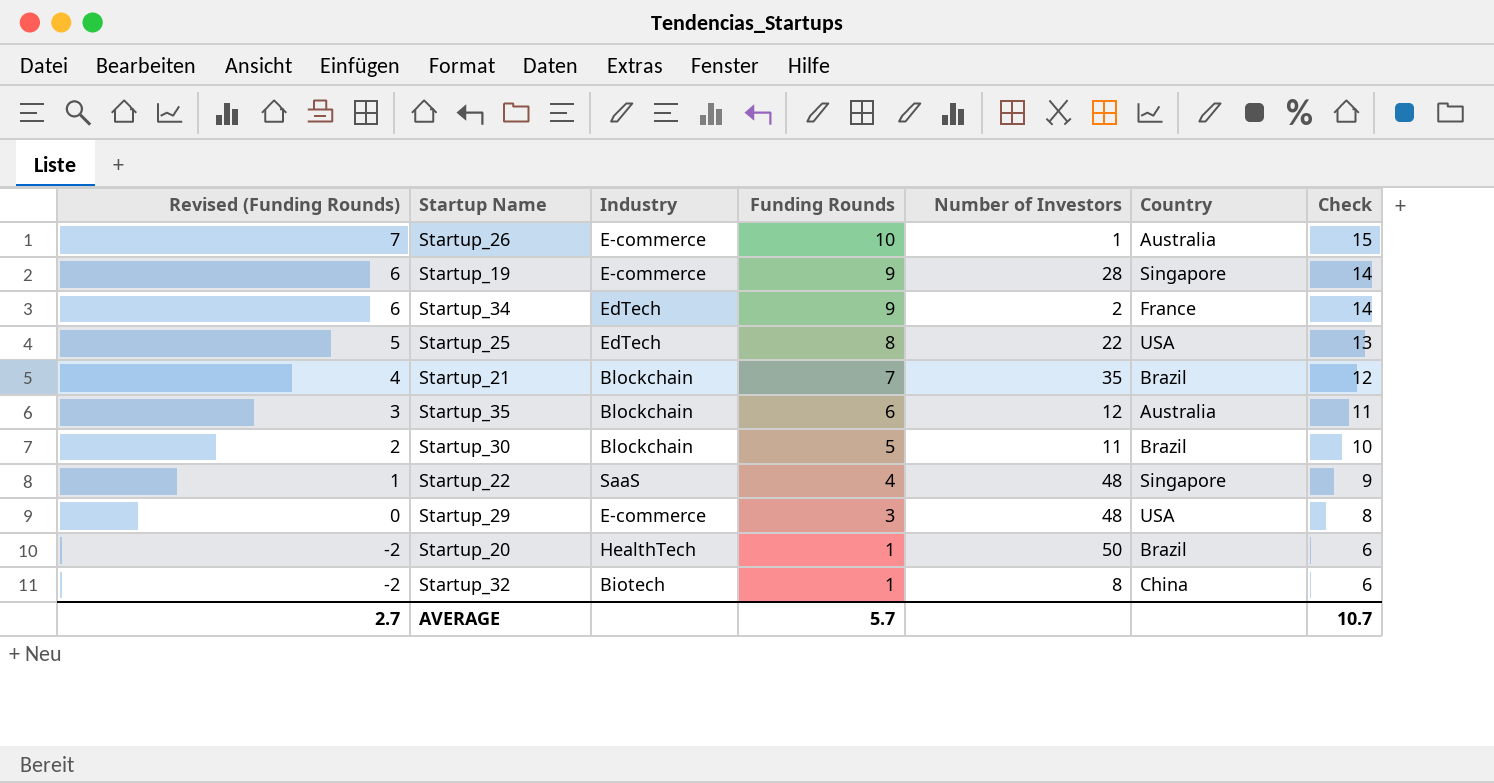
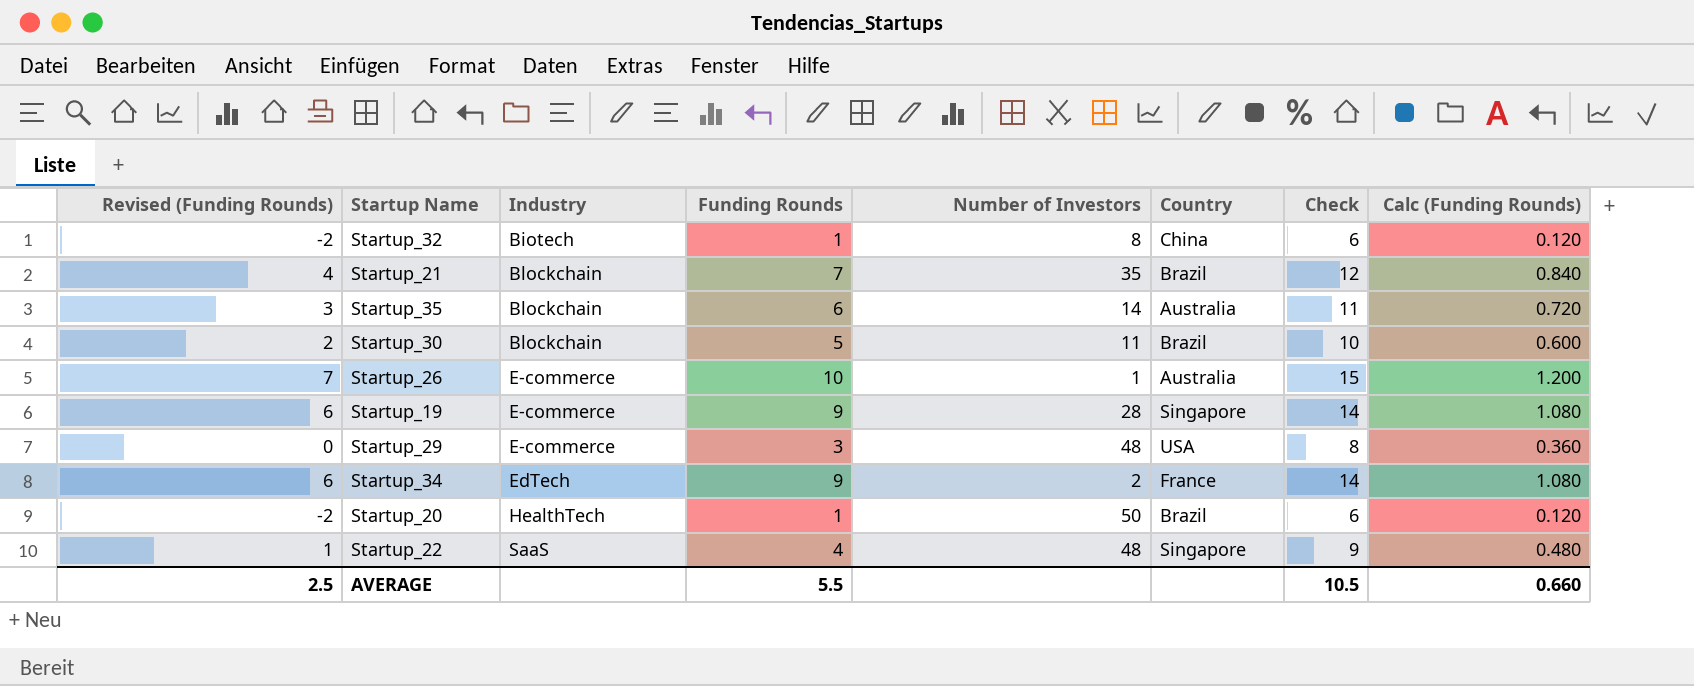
row order: Revised (Funding Rounds) descending -> Industry ascending
column Calc (Funding Rounds) | formula: none -> [Funding Rounds] * 0.12
row Startup_25: 5 | EdTech | 8 | 22 | USA | 13 -> none
Startup_35 | Number of Investors: 12 -> 14
AVERAGE | Revised (Funding Rounds): 2.7 -> 2.5
AVERAGE | Funding Rounds: 5.7 -> 5.5
AVERAGE | Check: 10.7 -> 10.5

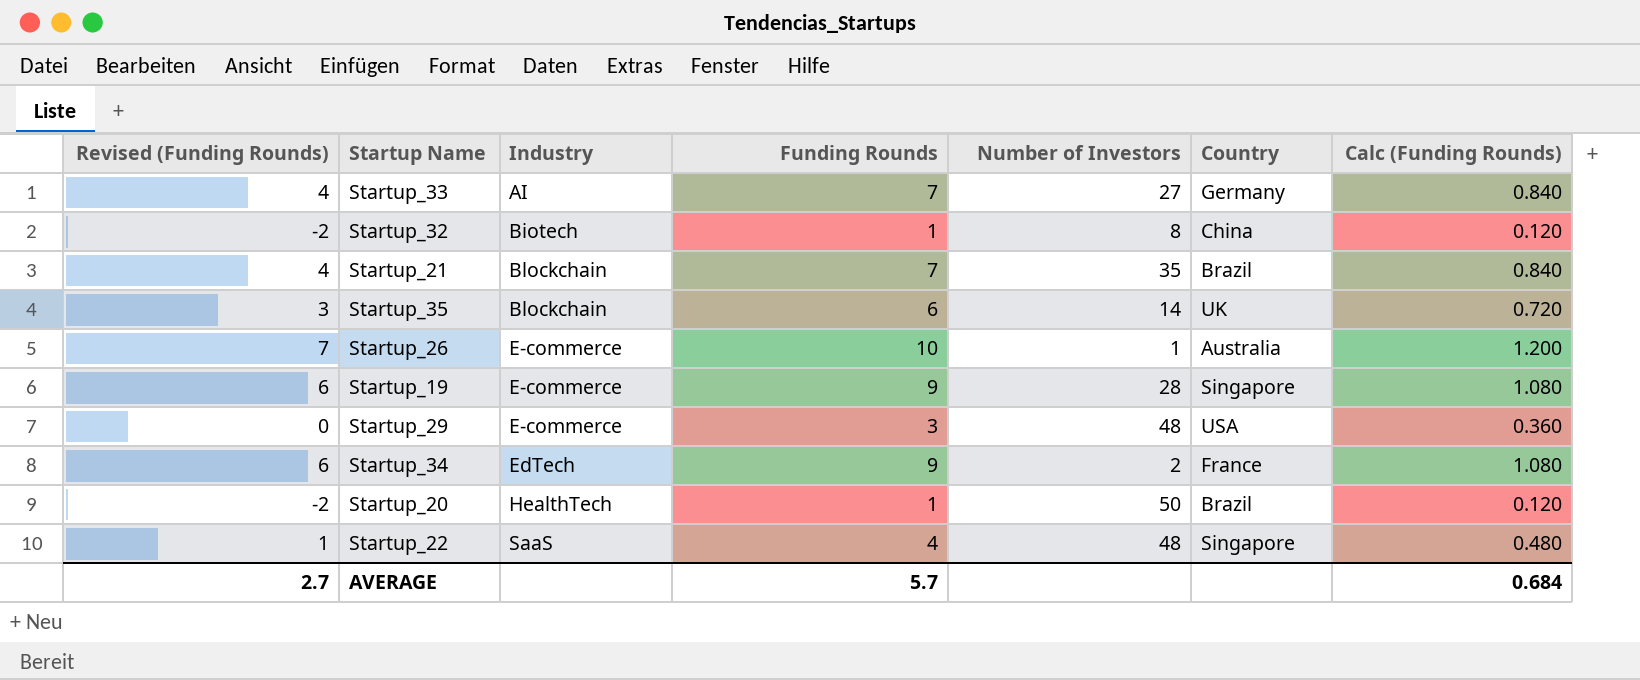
column Check | formula: [Funding Rounds] + 5 -> none
row Startup_30: 2 | Blockchain | 5 | 11 | Brazil | 10 | 0.600 -> none
row Startup_33: none -> 4 | AI | 7 | 27 | Germany | 0.840
Startup_35 | Country: Australia -> UK
AVERAGE | Revised (Funding Rounds): 2.5 -> 2.7
AVERAGE | Funding Rounds: 5.5 -> 5.7
AVERAGE | Calc (Funding Rounds): 0.660 -> 0.684

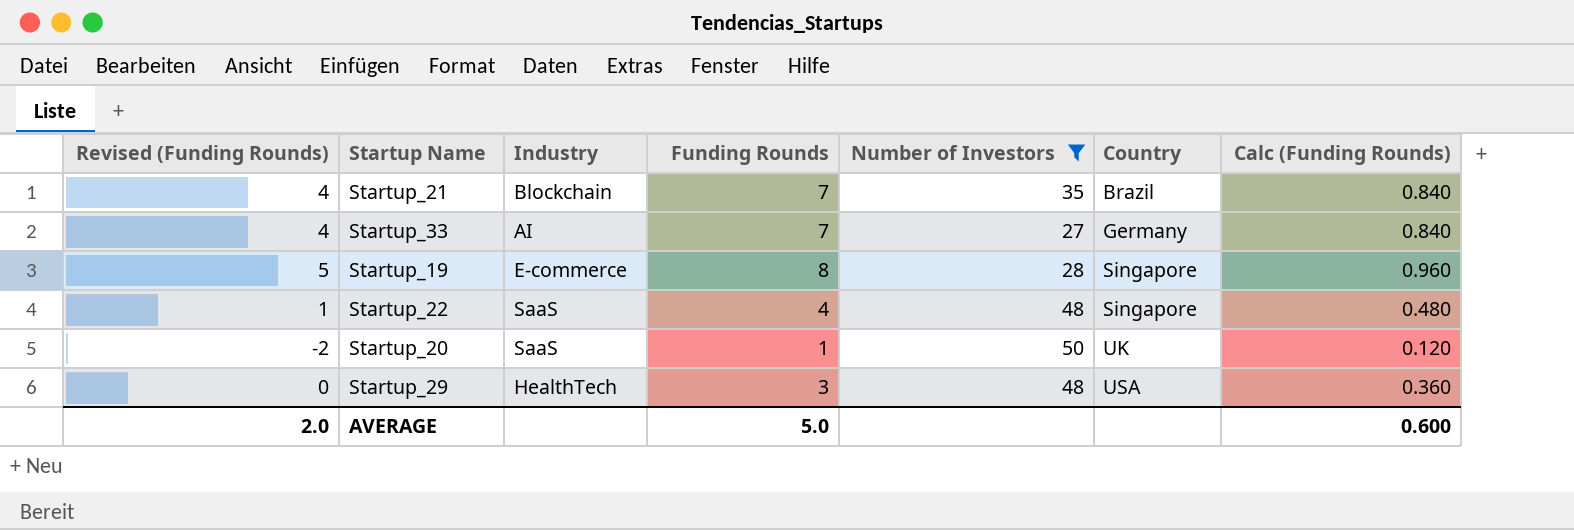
filter: none -> Number of Investors >= 27
row order: Industry ascending -> Country ascending
Startup_19 | Revised (Funding Rounds): 6 -> 5
Startup_19 | Funding Rounds: 9 -> 8
Startup_19 | Calc (Funding Rounds): 1.080 -> 0.960
Startup_20 | Industry: HealthTech -> SaaS
Startup_20 | Country: Brazil -> UK
Startup_29 | Industry: E-commerce -> HealthTech
AVERAGE | Revised (Funding Rounds): 2.7 -> 2.0
AVERAGE | Funding Rounds: 5.7 -> 5.0
AVERAGE | Calc (Funding Rounds): 0.684 -> 0.600

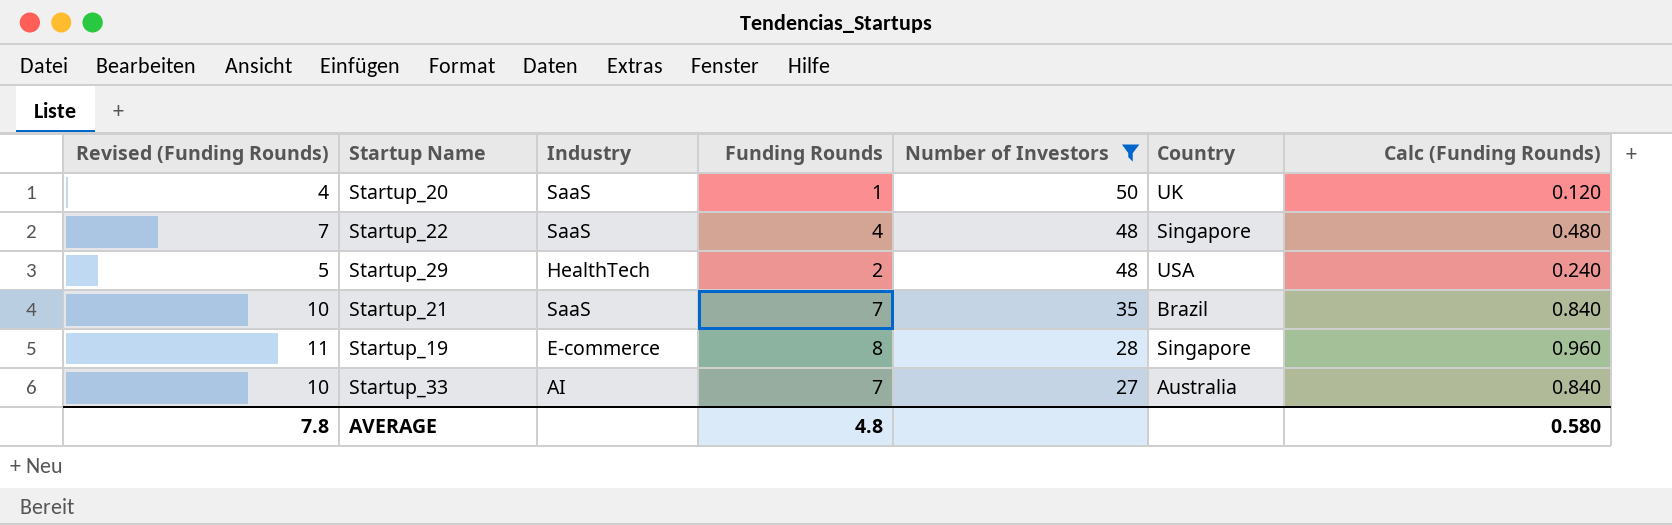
row order: Country ascending -> Number of Investors descending
column Revised (Funding Rounds) | formula: [Funding Rounds] - 3 -> [Funding Rounds] + 3
Startup_29 | Funding Rounds: 3 -> 2
Startup_29 | Calc (Funding Rounds): 0.360 -> 0.240
Startup_21 | Industry: Blockchain -> SaaS
Startup_33 | Country: Germany -> Australia
AVERAGE | Revised (Funding Rounds): 2.0 -> 7.8
AVERAGE | Funding Rounds: 5.0 -> 4.8
AVERAGE | Calc (Funding Rounds): 0.600 -> 0.580

